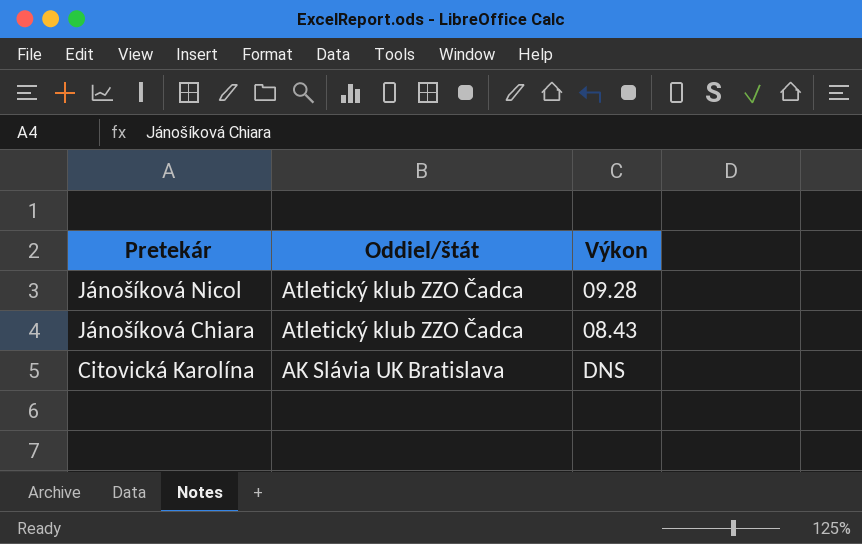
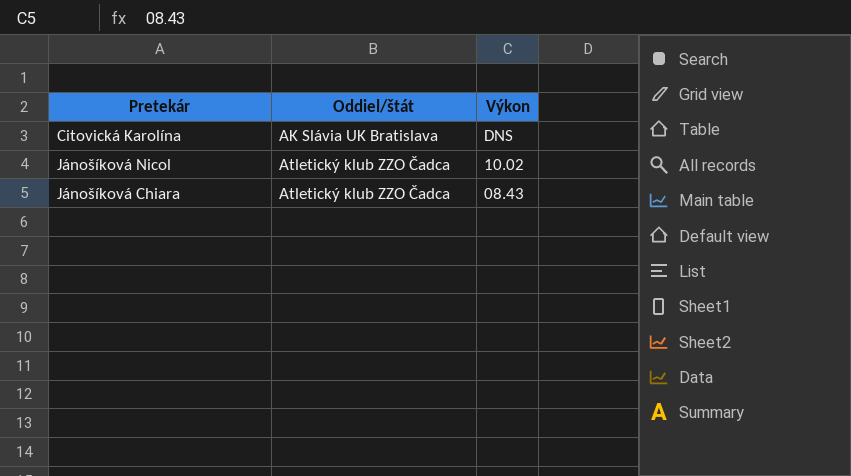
row order: Pretekár descending -> Oddiel/štát ascending
Jánošíková Nicol | Výkon: 09.28 -> 10.02

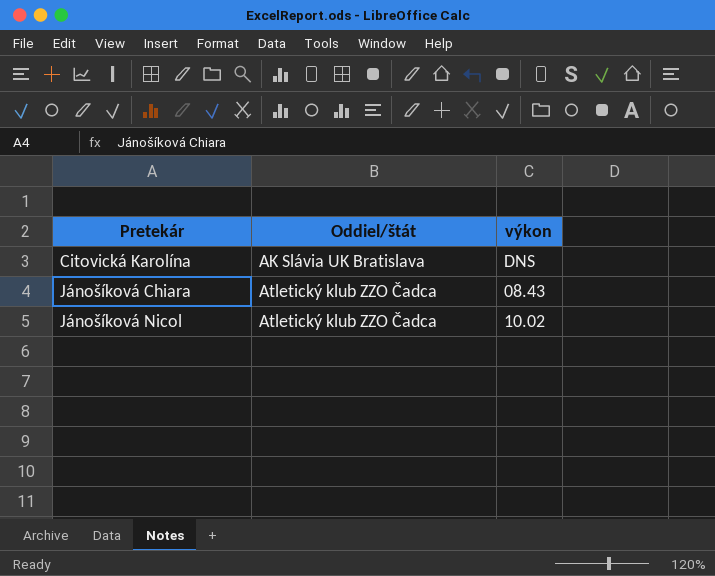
row order: Oddiel/štát ascending -> Pretekár ascending
column name: Výkon -> výkon

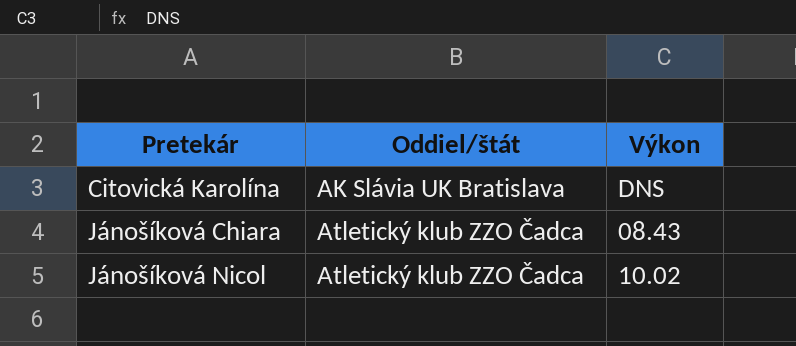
column name: výkon -> Výkon

